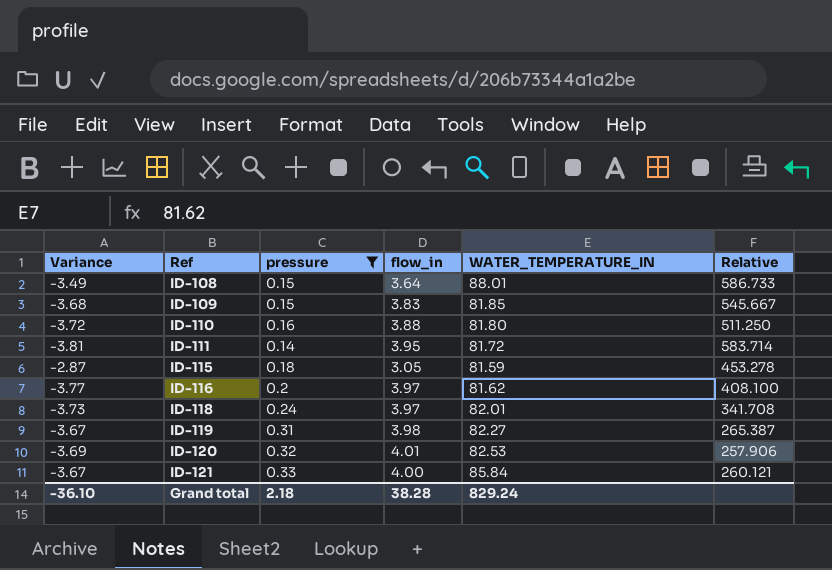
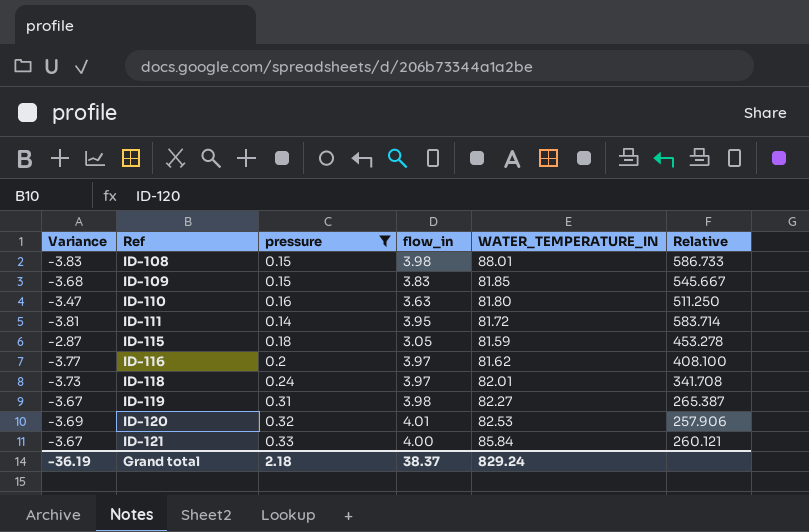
ID-108 | Variance: -3.49 -> -3.83
ID-108 | flow_in: 3.64 -> 3.98
ID-110 | Variance: -3.72 -> -3.47
ID-110 | flow_in: 3.88 -> 3.63
Grand total | Variance: -36.10 -> -36.19
Grand total | flow_in: 38.28 -> 38.37

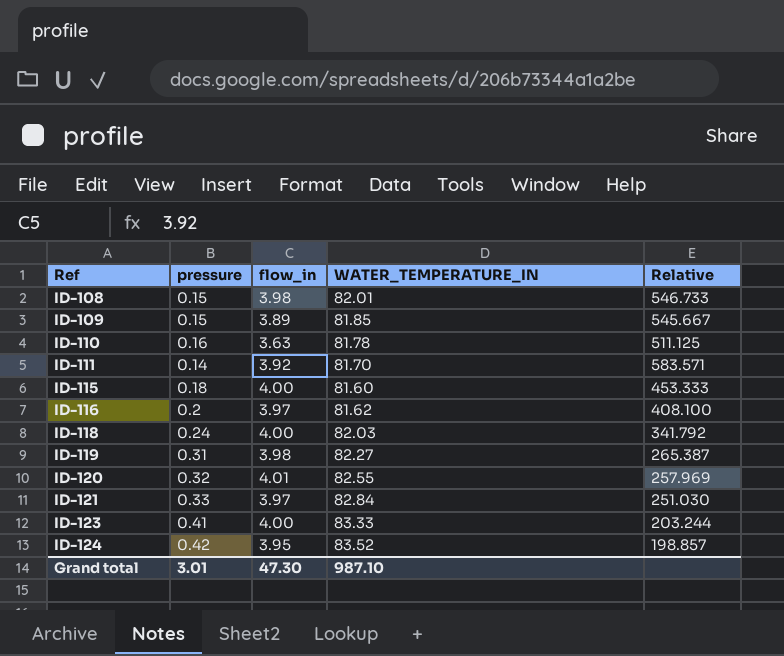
filter: pressure <= 0.33 -> none
column Variance | formula: [pressure] - [flow_in] -> none
ID-108 | WATER_TEMPERATURE_IN: 88.01 -> 82.01
ID-108 | Relative: 586.733 -> 546.733
ID-109 | flow_in: 3.83 -> 3.89
ID-110 | WATER_TEMPERATURE_IN: 81.80 -> 81.78
ID-110 | Relative: 511.250 -> 511.125
ID-111 | flow_in: 3.95 -> 3.92
ID-111 | WATER_TEMPERATURE_IN: 81.72 -> 81.70
ID-111 | Relative: 583.714 -> 583.571
ID-115 | flow_in: 3.05 -> 4.00
ID-115 | WATER_TEMPERATURE_IN: 81.59 -> 81.60
ID-115 | Relative: 453.278 -> 453.333
ID-118 | flow_in: 3.97 -> 4.00
ID-118 | WATER_TEMPERATURE_IN: 82.01 -> 82.03
ID-118 | Relative: 341.708 -> 341.792
ID-120 | WATER_TEMPERATURE_IN: 82.53 -> 82.55
ID-120 | Relative: 257.906 -> 257.969
ID-121 | flow_in: 4.00 -> 3.97
ID-121 | WATER_TEMPERATURE_IN: 85.84 -> 82.84
ID-121 | Relative: 260.121 -> 251.030
Grand total | pressure: 2.18 -> 3.01
Grand total | flow_in: 38.37 -> 47.30
Grand total | WATER_TEMPERATURE_IN: 829.24 -> 987.10

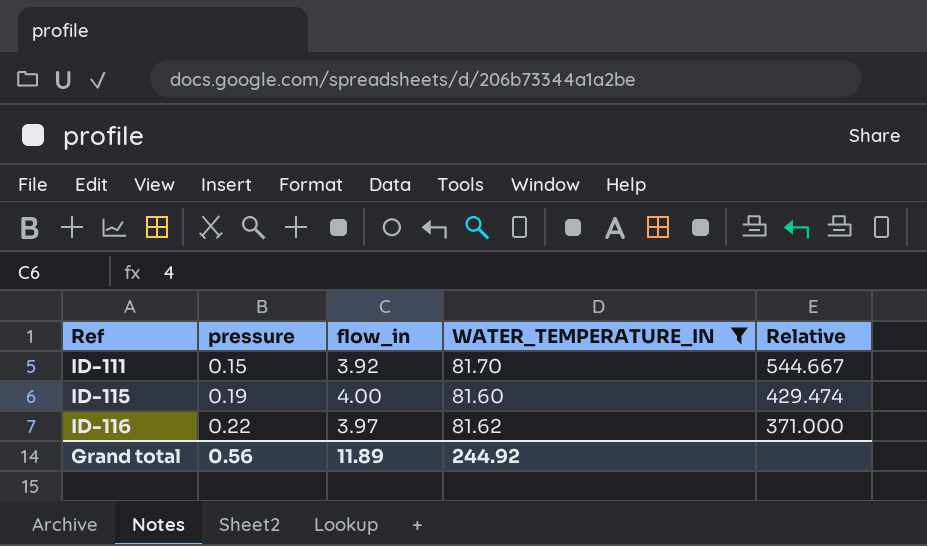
filter: none -> WATER_TEMPERATURE_IN <= 81.70
ID-111 | pressure: 0.14 -> 0.15
ID-111 | Relative: 583.571 -> 544.667
ID-115 | pressure: 0.18 -> 0.19
ID-115 | Relative: 453.333 -> 429.474
ID-116 | pressure: 0.2 -> 0.22
ID-116 | Relative: 408.100 -> 371.000
Grand total | pressure: 3.01 -> 0.56
Grand total | flow_in: 47.30 -> 11.89
Grand total | WATER_TEMPERATURE_IN: 987.10 -> 244.92

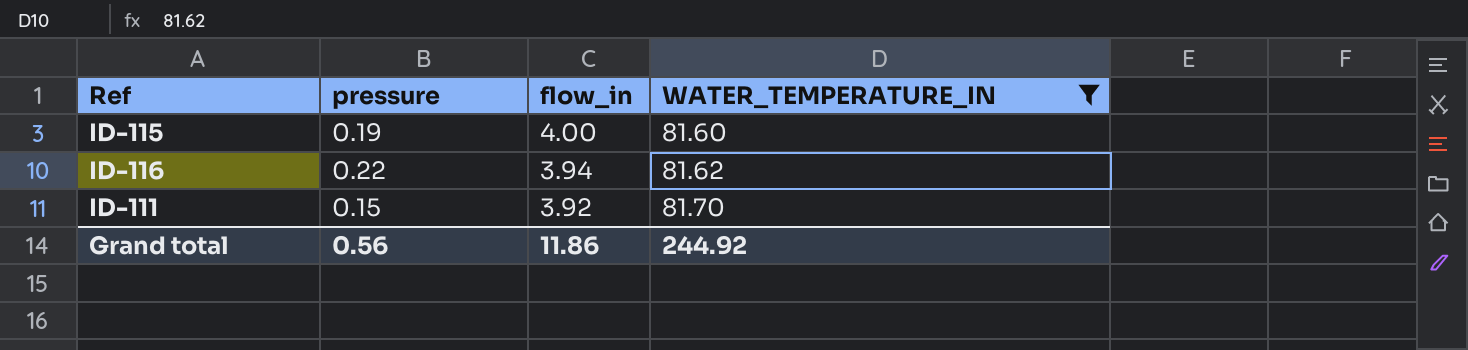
row order: Ref ascending -> flow_in descending
column Relative | formula: [WATER_TEMPERATURE_IN] / [pressure] -> none
ID-116 | flow_in: 3.97 -> 3.94
Grand total | flow_in: 11.89 -> 11.86

